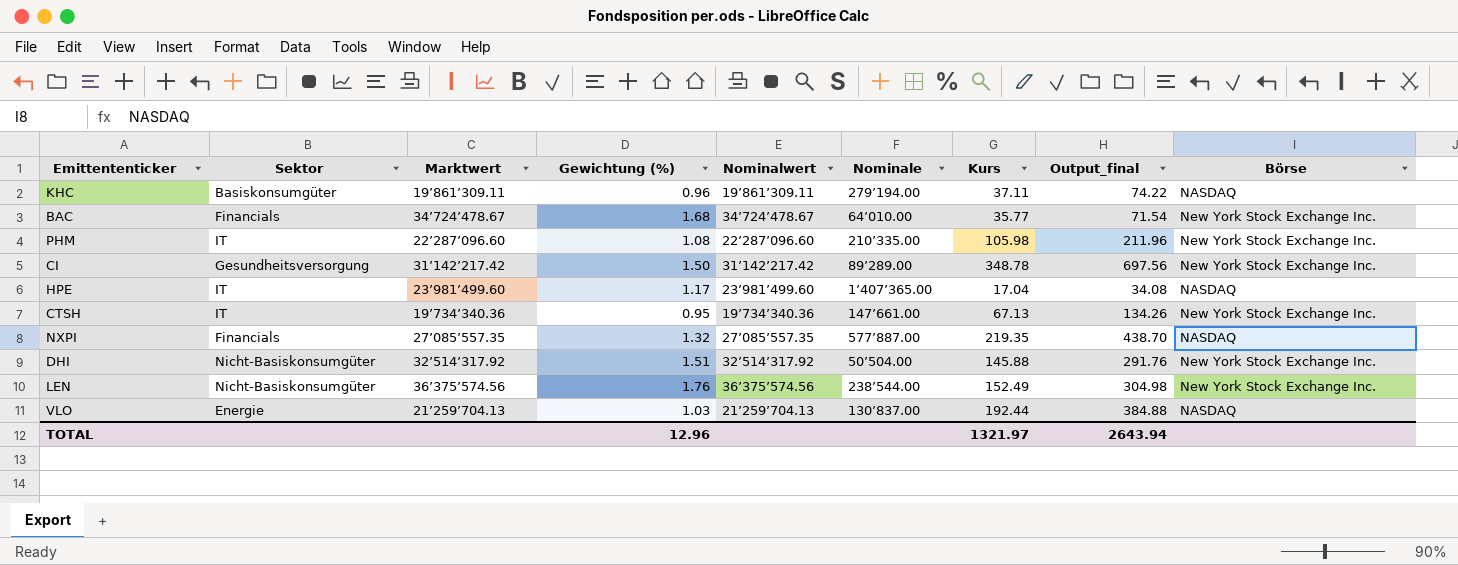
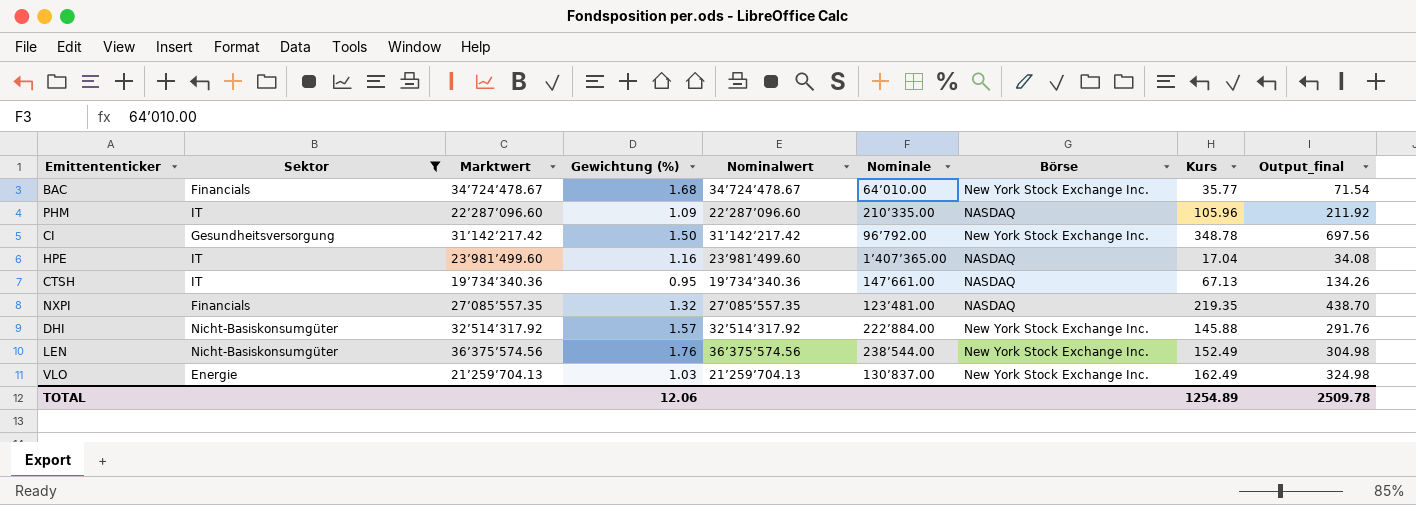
filter: none -> Sektor != Basiskonsumgüter
column Börse | position: 9 -> 7
PHM | Gewichtung (%): 1.08 -> 1.09
PHM | Börse: New York Stock Exchange Inc. -> NASDAQ
PHM | Kurs: 105.98 -> 105.96
PHM | Output_final: 211.96 -> 211.92
CI | Nominale: 89’289.00 -> 96’792.00
HPE | Gewichtung (%): 1.17 -> 1.16
CTSH | Börse: New York Stock Exchange Inc. -> NASDAQ
NXPI | Nominale: 577’887.00 -> 123’481.00
DHI | Gewichtung (%): 1.51 -> 1.57
DHI | Nominale: 50’504.00 -> 222’884.00
VLO | Börse: NASDAQ -> New York Stock Exchange Inc.
VLO | Kurs: 192.44 -> 162.49
VLO | Output_final: 384.88 -> 324.98
TOTAL | Gewichtung (%): 12.96 -> 12.06
TOTAL | Kurs: 1321.97 -> 1254.89
TOTAL | Output_final: 2643.94 -> 2509.78

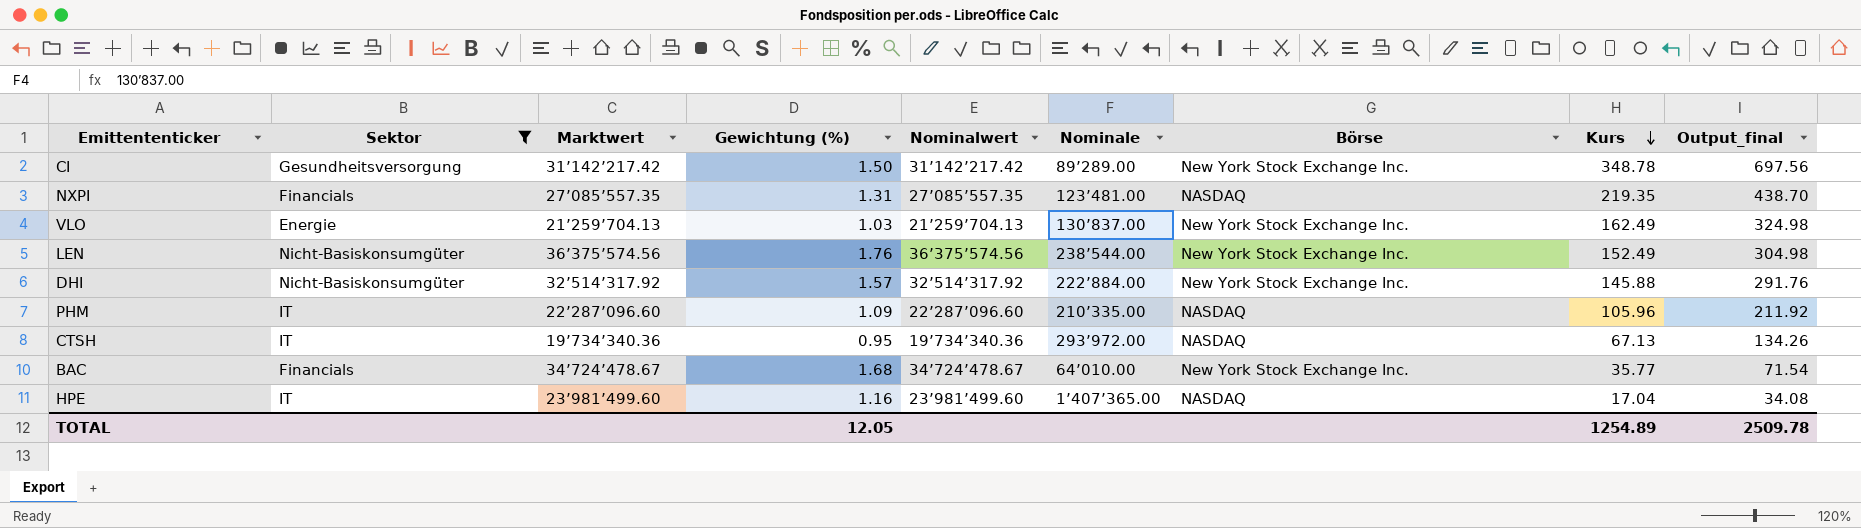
row order: none -> Kurs descending
CI | Nominale: 96’792.00 -> 89’289.00
NXPI | Gewichtung (%): 1.32 -> 1.31
CTSH | Nominale: 147’661.00 -> 293’972.00
TOTAL | Gewichtung (%): 12.06 -> 12.05

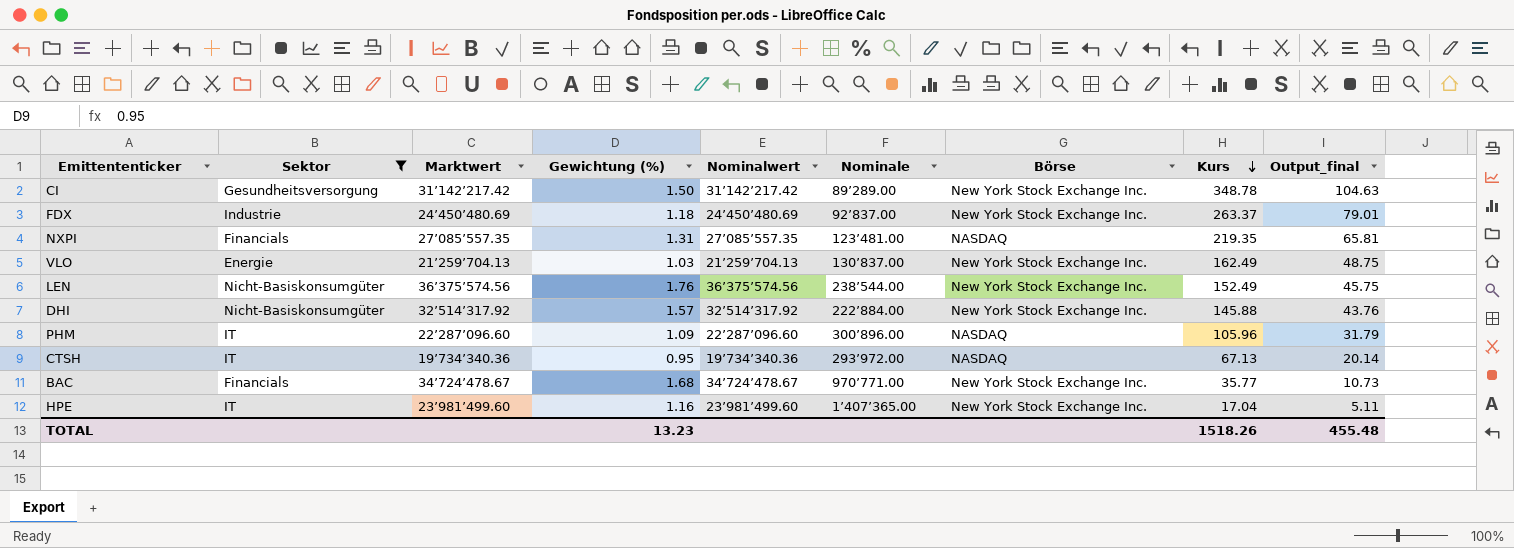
column Output_final | formula: [Kurs] * 2 -> [Kurs] * 0.3
row FDX: none -> Industrie | 24’450’480.69 | 1.18 | 24’450’480.69 | 92’837.00 | New York Stock Exchange Inc. | 263.37 | 79.01
PHM | Nominale: 210’335.00 -> 300’896.00
BAC | Nominale: 64’010.00 -> 970’771.00
HPE | Börse: NASDAQ -> New York Stock Exchange Inc.
TOTAL | Gewichtung (%): 12.05 -> 13.23
TOTAL | Kurs: 1254.89 -> 1518.26
TOTAL | Output_final: 2509.78 -> 455.48

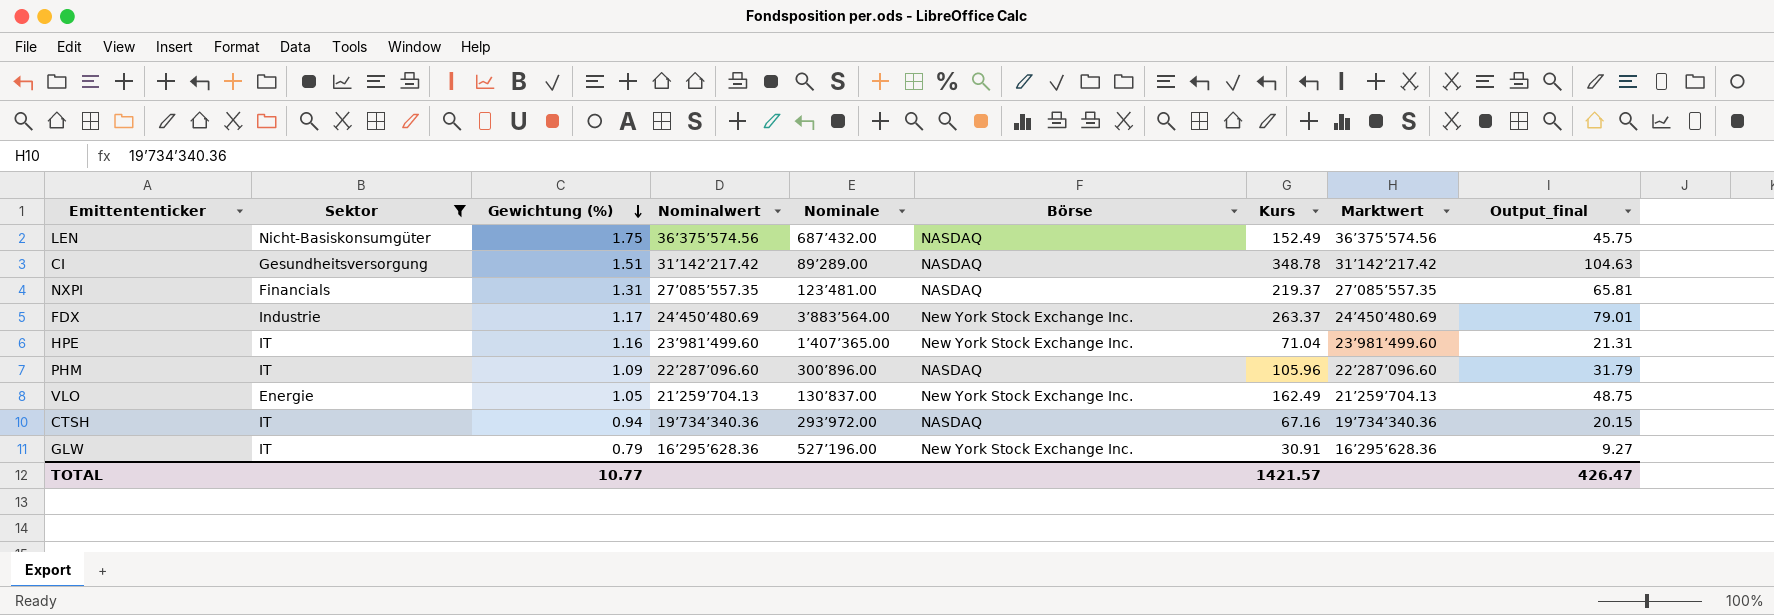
row order: Kurs descending -> Gewichtung (%) descending
column Marktwert | position: 3 -> 8
row DHI: Nicht-Basiskonsumgüter | 32’514’317.92 | 1.57 | 32’514’317.92 | 222’884.00 | New York Stock Exchange Inc. | 145.88 | 43.76 -> none
row BAC: Financials | 34’724’478.67 | 1.68 | 34’724’478.67 | 970’771.00 | New York Stock Exchange Inc. | 35.77 | 10.73 -> none
LEN | Gewichtung (%): 1.76 -> 1.75
LEN | Nominale: 238’544.00 -> 687’432.00
LEN | Börse: New York Stock Exchange Inc. -> NASDAQ
CI | Gewichtung (%): 1.50 -> 1.51
CI | Börse: New York Stock Exchange Inc. -> NASDAQ
NXPI | Kurs: 219.35 -> 219.37
FDX | Gewichtung (%): 1.18 -> 1.17
FDX | Nominale: 92’837.00 -> 3’883’564.00
HPE | Kurs: 17.04 -> 71.04
HPE | Output_final: 5.11 -> 21.31
VLO | Gewichtung (%): 1.03 -> 1.05
CTSH | Gewichtung (%): 0.95 -> 0.94
CTSH | Kurs: 67.13 -> 67.16
CTSH | Output_final: 20.14 -> 20.15
row GLW: none -> IT | 0.79 | 16’295’628.36 | 527’196.00 | New York Stock Exchange Inc. | 30.91 | 16’295’628.36 | 9.27
TOTAL | Gewichtung (%): 13.23 -> 10.77
TOTAL | Kurs: 1518.26 -> 1421.57
TOTAL | Output_final: 455.48 -> 426.47

